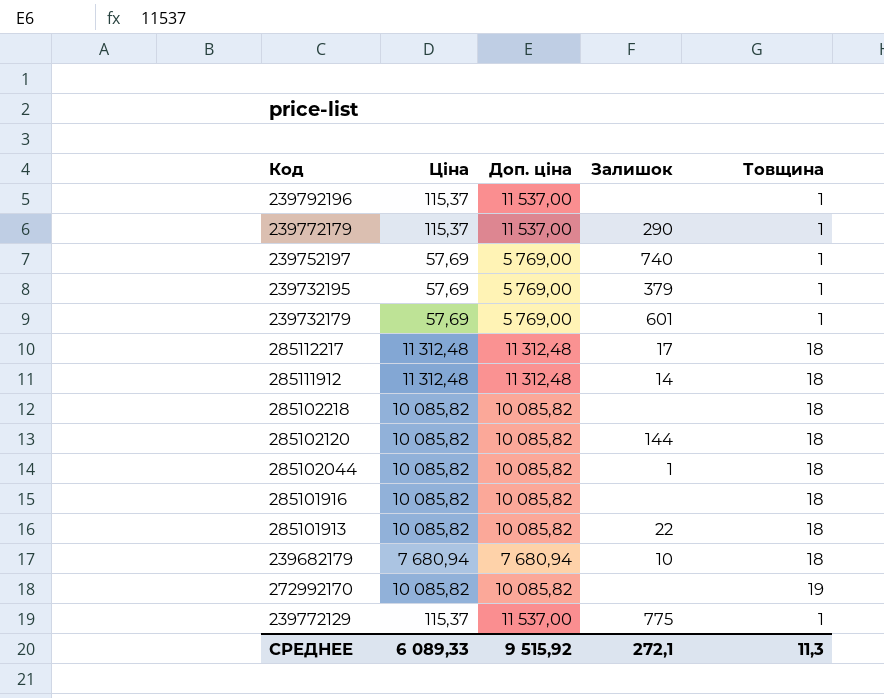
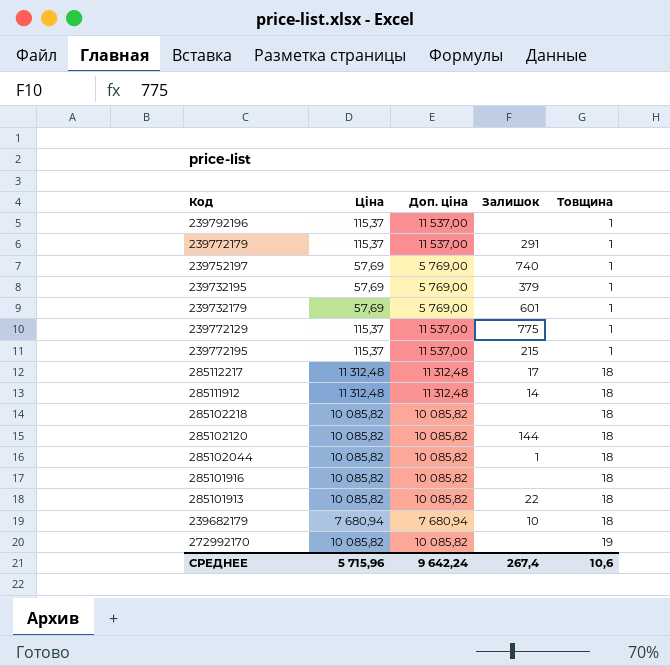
row order: none -> Товщина ascending
239772179 | Залишок: 290 -> 291
row 239772195: none -> 115,37 | 11 537,00 | 215 | 1
СРЕДНЕЕ | Ціна: 6 089,33 -> 5 715,96
СРЕДНЕЕ | Доп. ціна: 9 515,92 -> 9 642,24
СРЕДНЕЕ | Залишок: 272,1 -> 267,4
СРЕДНЕЕ | Товщина: 11,3 -> 10,6

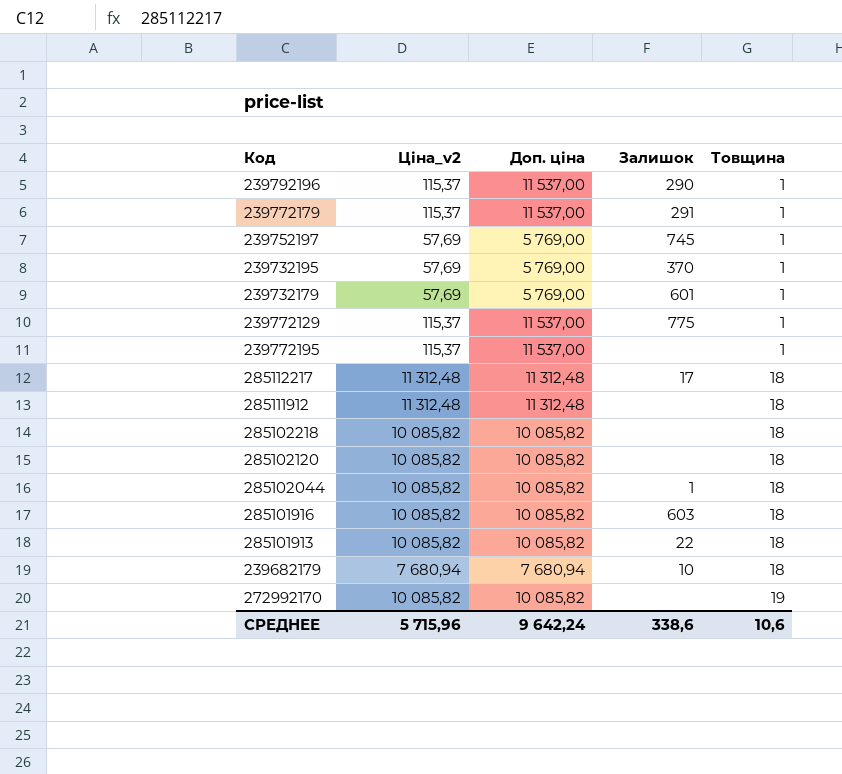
column name: Ціна -> Ціна_v2
239792196 | Залишок: none -> 290
239752197 | Залишок: 740 -> 745
239732195 | Залишок: 379 -> 370
239772195 | Залишок: 215 -> none
285111912 | Залишок: 14 -> none
285102120 | Залишок: 144 -> none
285101916 | Залишок: none -> 603
СРЕДНЕЕ | Залишок: 267,4 -> 338,6

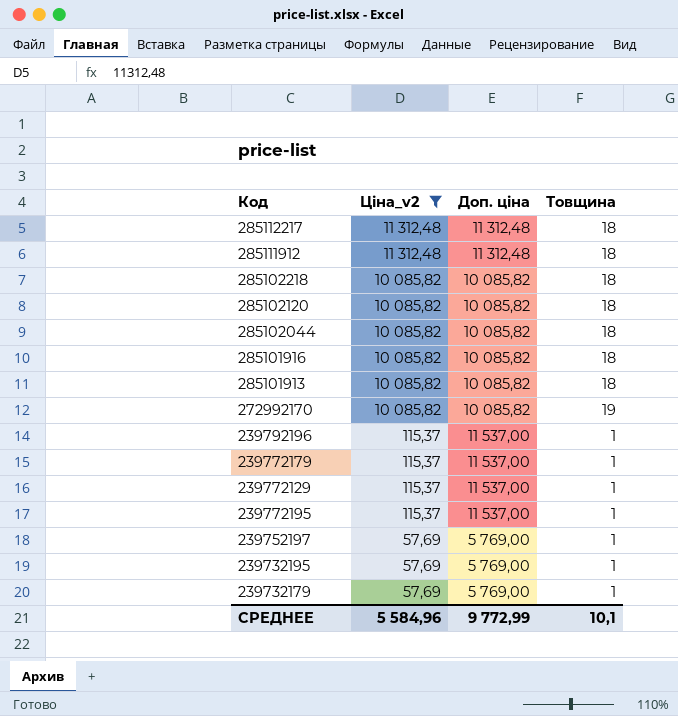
filter: none -> Ціна_v2 != 7 680,94
row order: Товщина ascending -> Ціна_v2 descending
column Залишок | position: 4 -> none
СРЕДНЕЕ | Ціна_v2: 5 715,96 -> 5 584,96
СРЕДНЕЕ | Доп. ціна: 9 642,24 -> 9 772,99
СРЕДНЕЕ | Товщина: 10,6 -> 10,1

